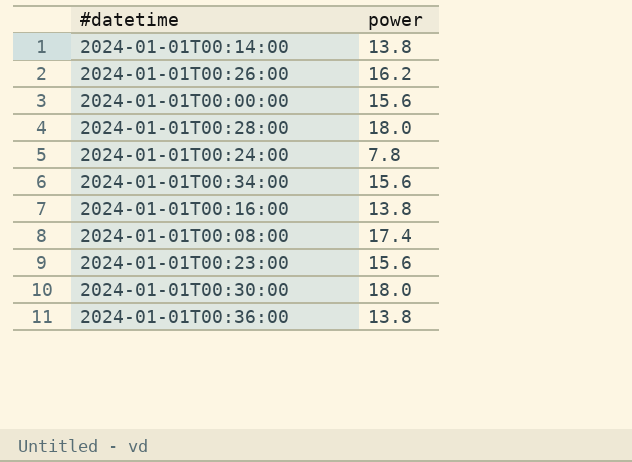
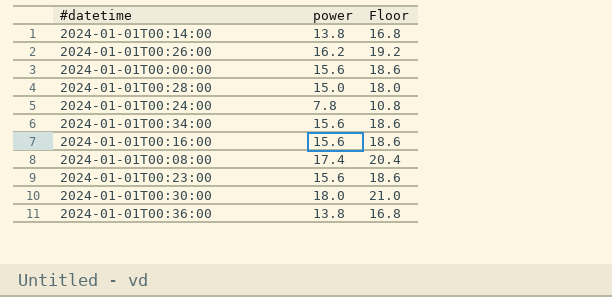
column Floor | formula: none -> [power] + 3
2024-01-01T00:28:00 | power: 18.0 -> 15.0
2024-01-01T00:16:00 | power: 13.8 -> 15.6

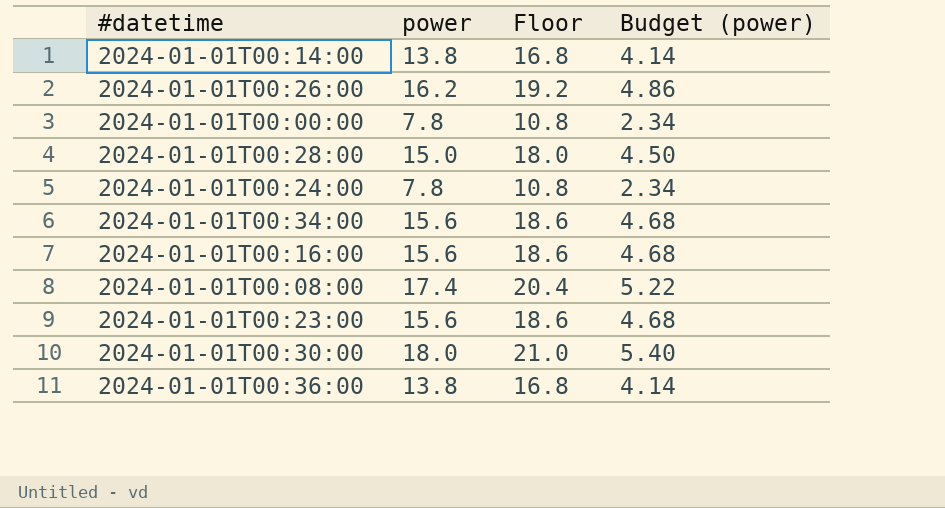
column Budget (power) | formula: none -> [power] * 0.3
2024-01-01T00:00:00 | power: 15.6 -> 7.8
2024-01-01T00:00:00 | Floor: 18.6 -> 10.8

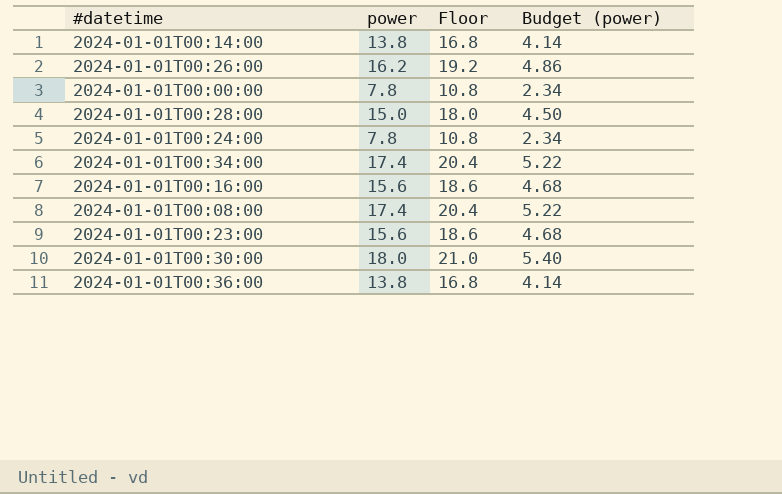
2024-01-01T00:34:00 | power: 15.6 -> 17.4
2024-01-01T00:34:00 | Floor: 18.6 -> 20.4
2024-01-01T00:34:00 | Budget (power): 4.68 -> 5.22

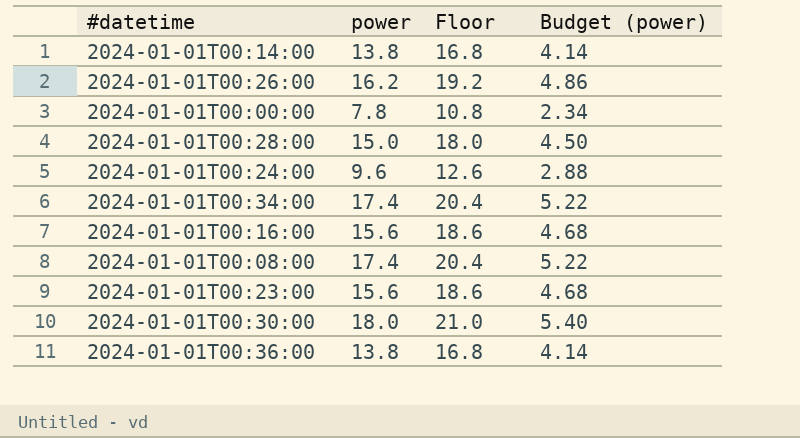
2024-01-01T00:24:00 | power: 7.8 -> 9.6
2024-01-01T00:24:00 | Floor: 10.8 -> 12.6
2024-01-01T00:24:00 | Budget (power): 2.34 -> 2.88

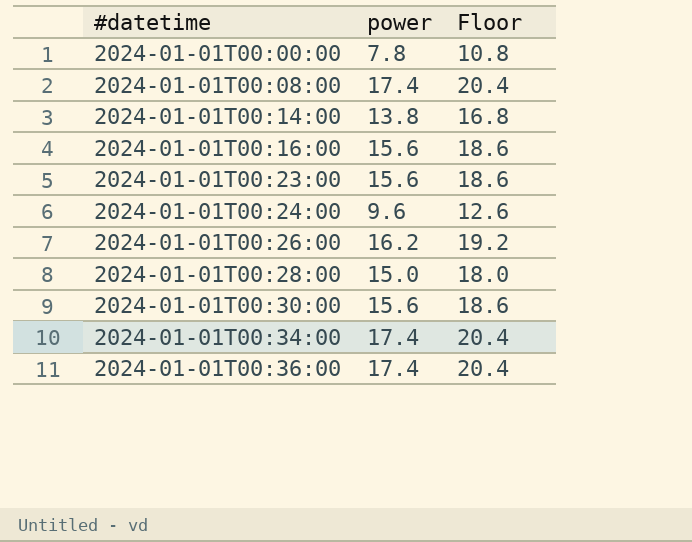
row order: none -> #datetime ascending
column Budget (power) | formula: [power] * 0.3 -> none
2024-01-01T00:30:00 | power: 18.0 -> 15.6
2024-01-01T00:30:00 | Floor: 21.0 -> 18.6
2024-01-01T00:36:00 | power: 13.8 -> 17.4
2024-01-01T00:36:00 | Floor: 16.8 -> 20.4

